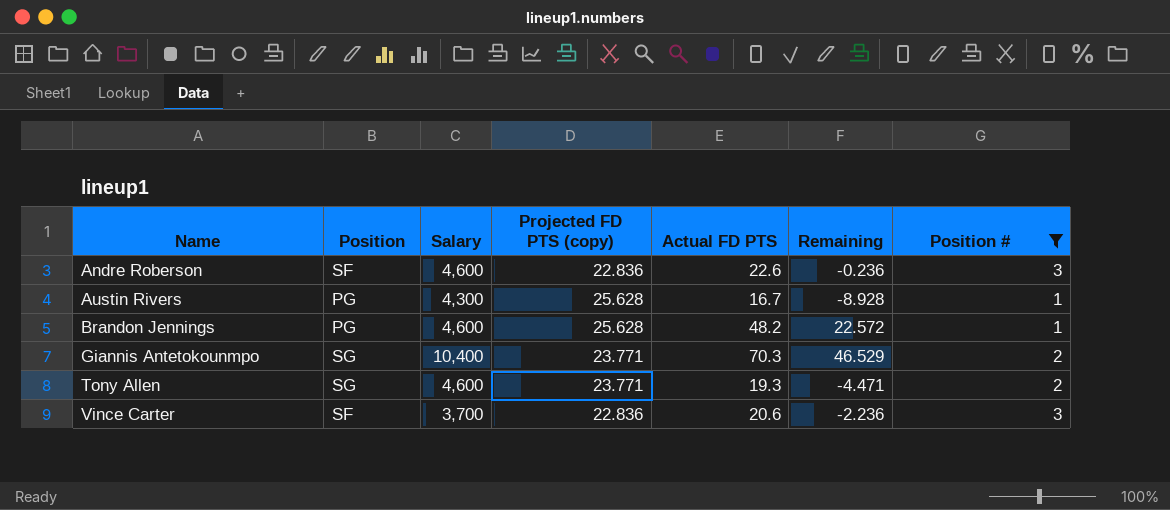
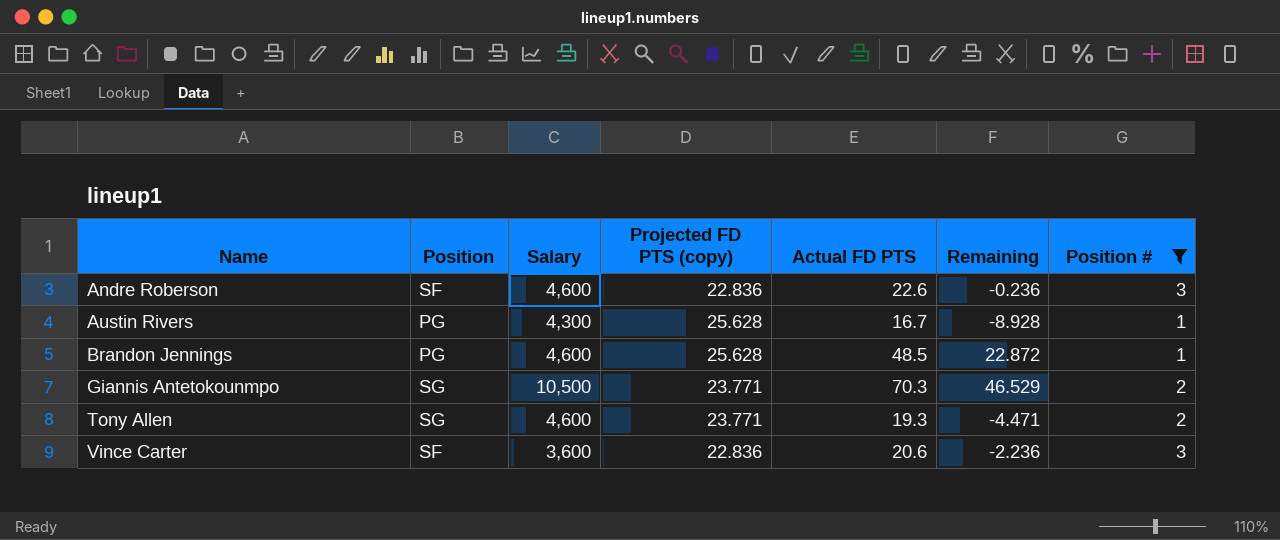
Brandon Jennings | Actual FD PTS: 48.2 -> 48.5
Brandon Jennings | Remaining: 22.572 -> 22.872
Giannis Antetokounmpo | Salary: 10,400 -> 10,500
Vince Carter | Salary: 3,700 -> 3,600

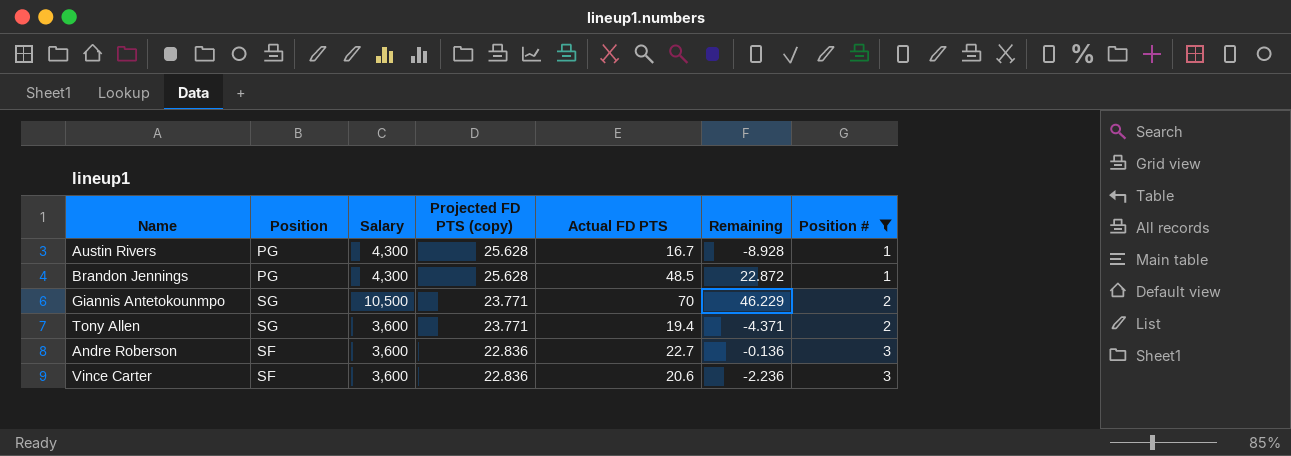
row order: Name ascending -> Projected FD PTS (copy) descending
Brandon Jennings | Salary: 4,600 -> 4,300
Giannis Antetokounmpo | Actual FD PTS: 70.3 -> 70
Giannis Antetokounmpo | Remaining: 46.529 -> 46.229
Tony Allen | Salary: 4,600 -> 3,600
Tony Allen | Actual FD PTS: 19.3 -> 19.4
Tony Allen | Remaining: -4.471 -> -4.371
Andre Roberson | Salary: 4,600 -> 3,600
Andre Roberson | Actual FD PTS: 22.6 -> 22.7
Andre Roberson | Remaining: -0.236 -> -0.136

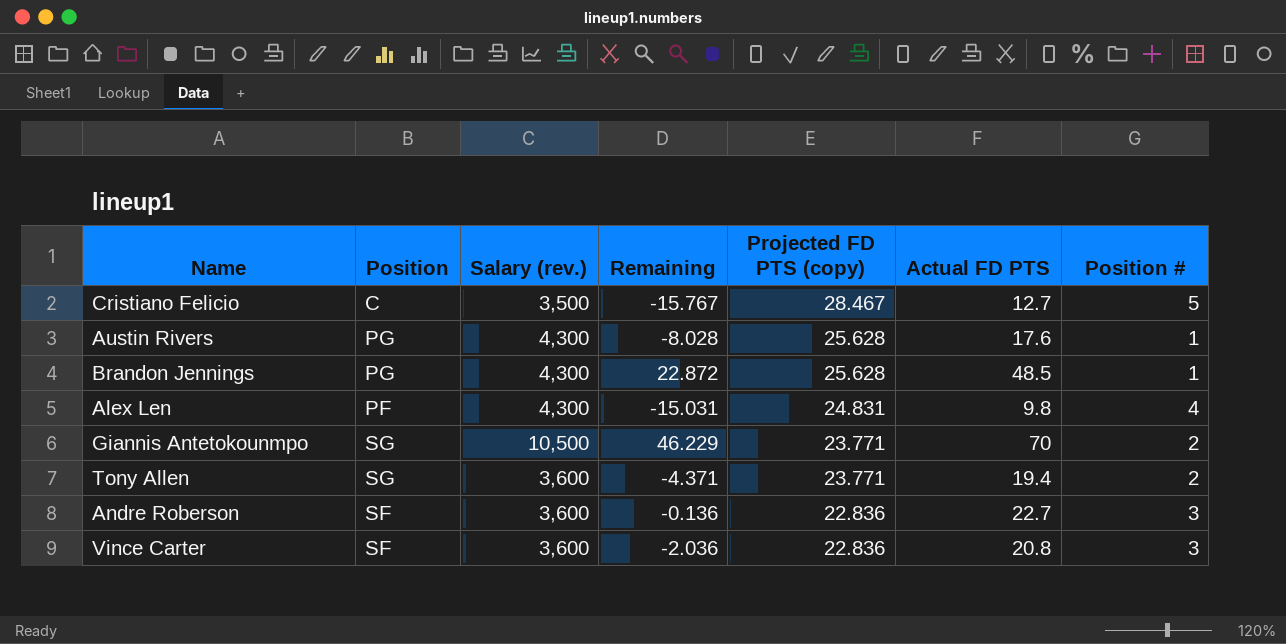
filter: Position # <= 3 -> none
column name: Salary -> Salary (rev.)
column Remaining | position: 6 -> 4
Austin Rivers | Remaining: -8.928 -> -8.028
Austin Rivers | Actual FD PTS: 16.7 -> 17.6
Vince Carter | Remaining: -2.236 -> -2.036
Vince Carter | Actual FD PTS: 20.6 -> 20.8

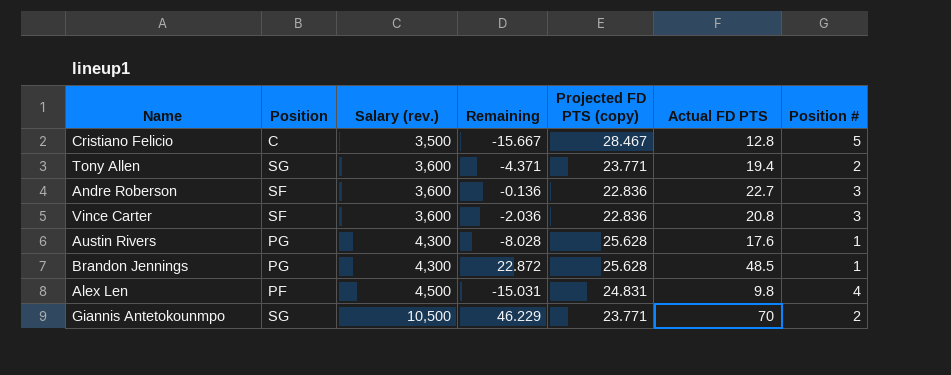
row order: Projected FD PTS (copy) descending -> Salary (rev.) ascending
Cristiano Felicio | Remaining: -15.767 -> -15.667
Cristiano Felicio | Actual FD PTS: 12.7 -> 12.8
Alex Len | Salary (rev.): 4,300 -> 4,500

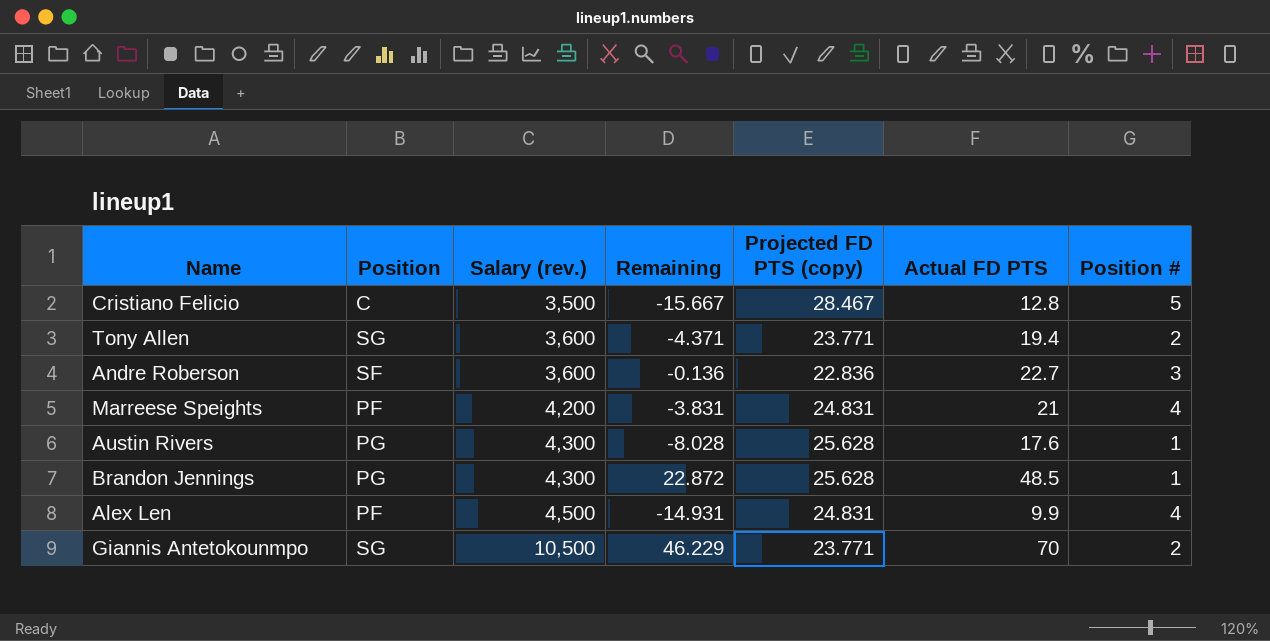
row Vince Carter: SF | 3,600 | -2.036 | 22.836 | 20.8 | 3 -> none
row Marreese Speights: none -> PF | 4,200 | -3.831 | 24.831 | 21 | 4
Alex Len | Remaining: -15.031 -> -14.931
Alex Len | Actual FD PTS: 9.8 -> 9.9

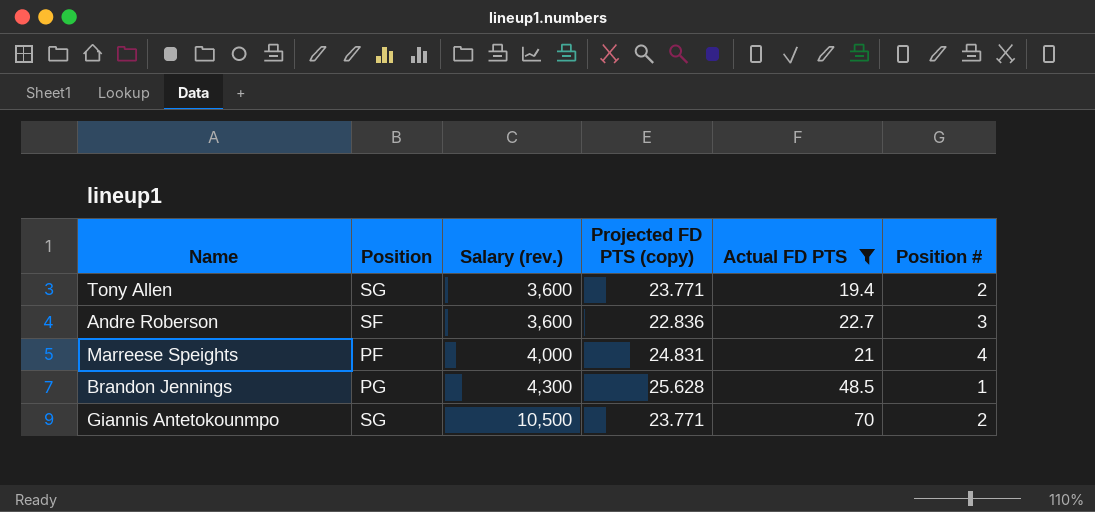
filter: none -> Actual FD PTS >= 19.4
column Remaining | formula: [Actual FD PTS] - [Projected FD PTS (copy)] -> none
Marreese Speights | Salary (rev.): 4,200 -> 4,000

